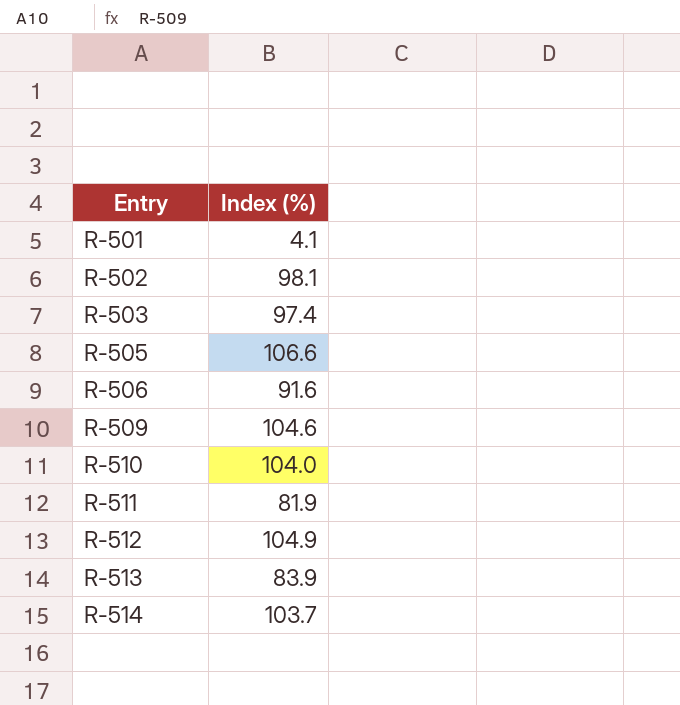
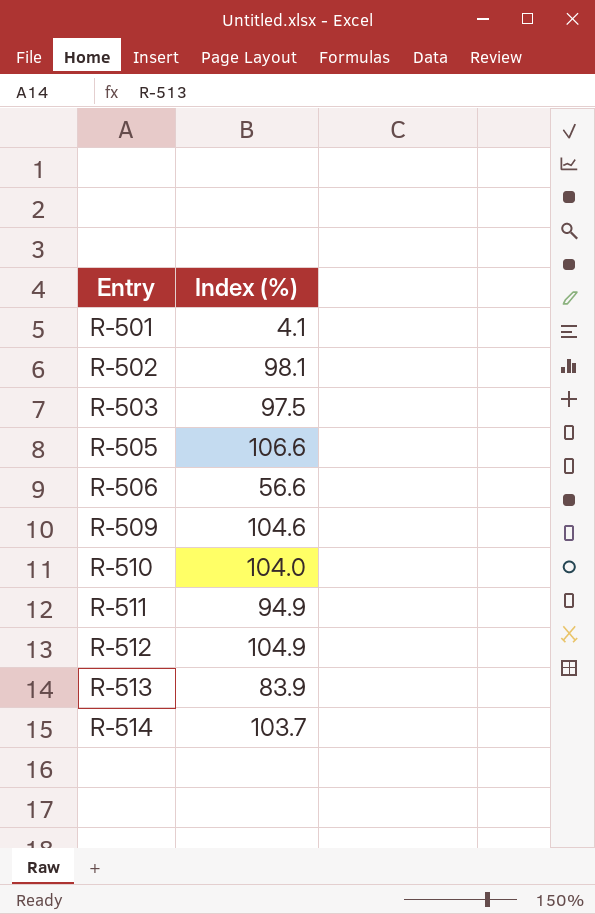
R-503 | Index (%): 97.4 -> 97.5
R-506 | Index (%): 91.6 -> 56.6
R-511 | Index (%): 81.9 -> 94.9

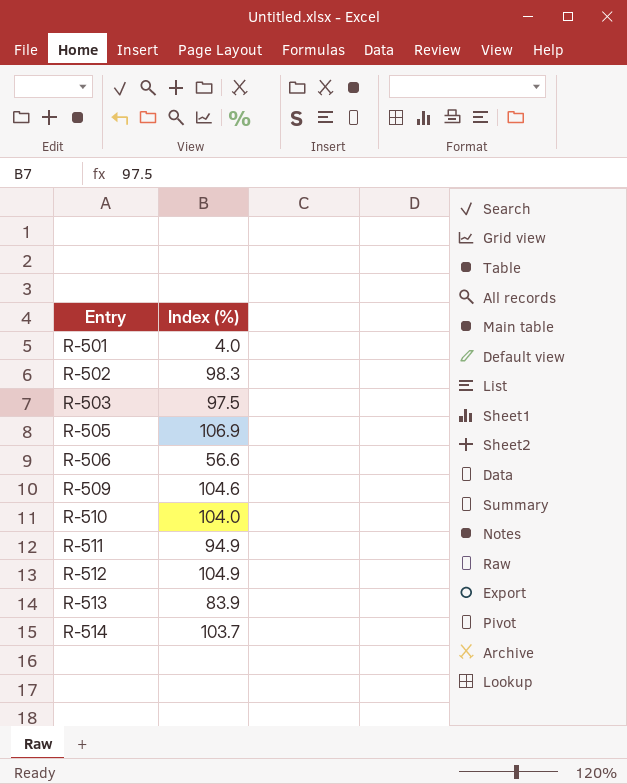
R-501 | Index (%): 4.1 -> 4.0
R-502 | Index (%): 98.1 -> 98.3
R-505 | Index (%): 106.6 -> 106.9

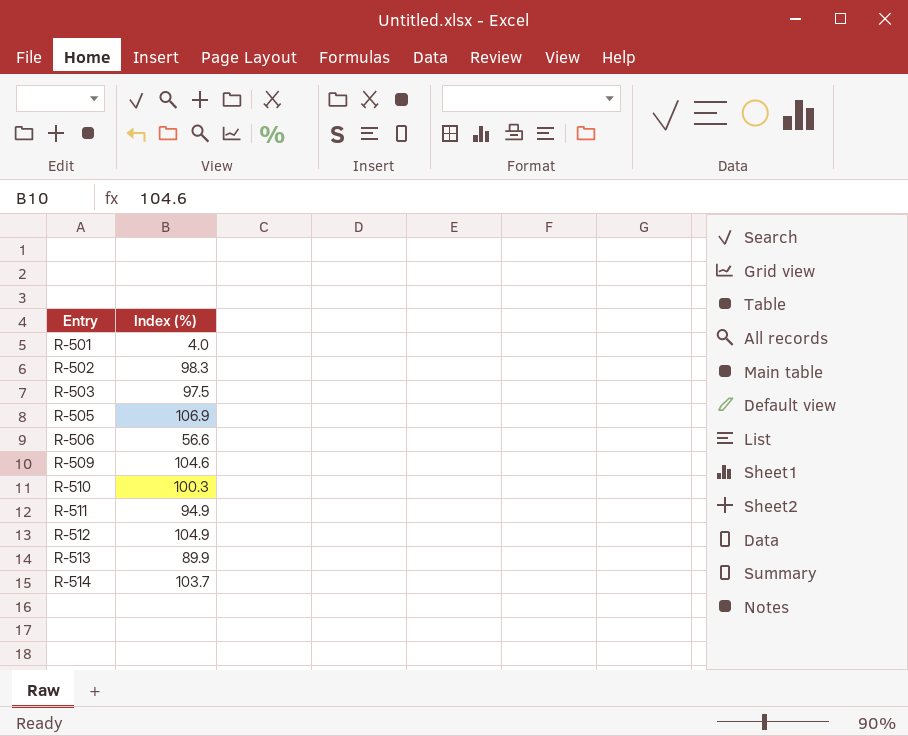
R-510 | Index (%): 104.0 -> 100.3
R-513 | Index (%): 83.9 -> 89.9

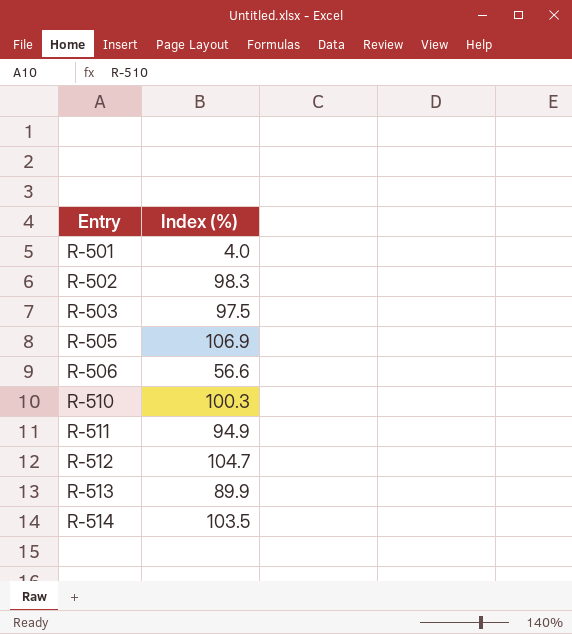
row R-509: 104.6 -> none
R-512 | Index (%): 104.9 -> 104.7
R-514 | Index (%): 103.7 -> 103.5

